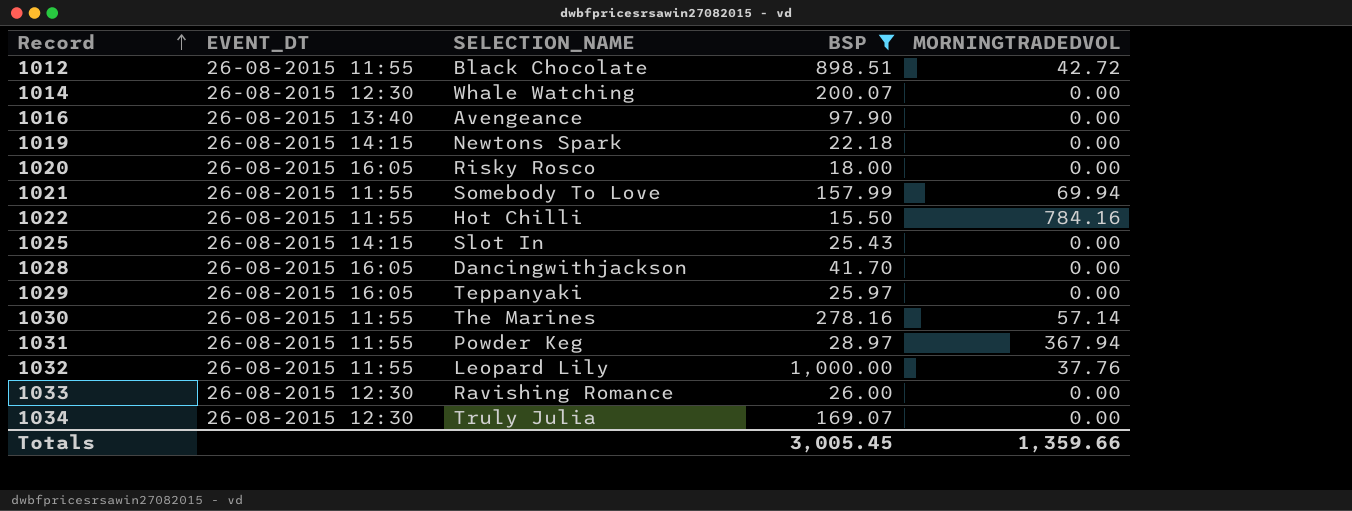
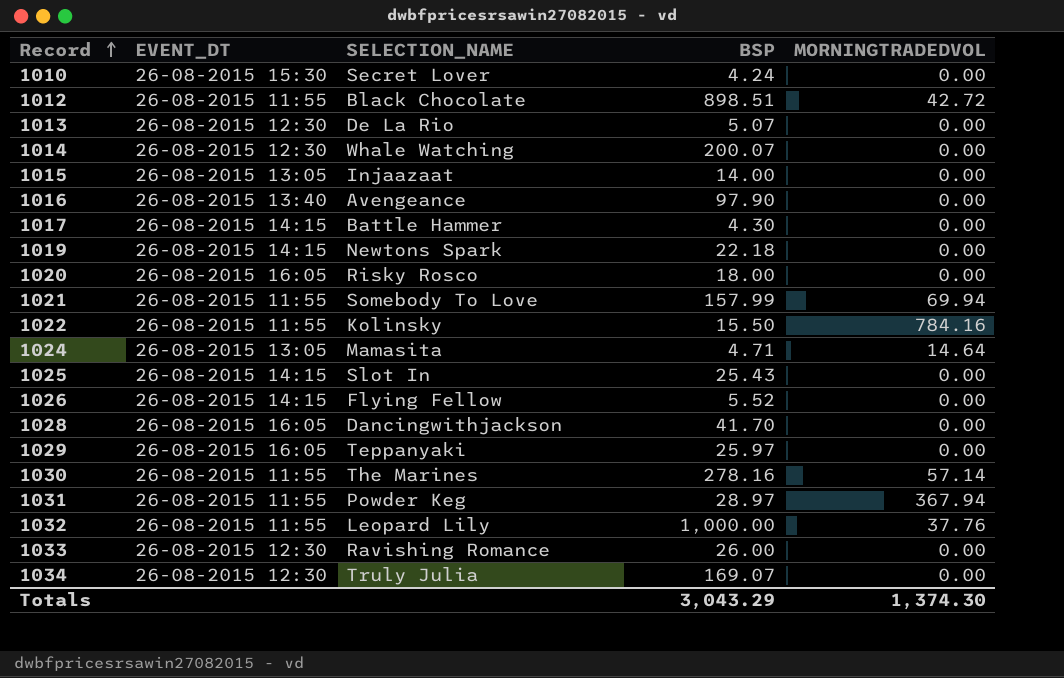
filter: BSP >= 15.50 -> none
1022 | SELECTION_NAME: Hot Chilli -> Kolinsky
Totals | BSP: 3,005.45 -> 3,043.29
Totals | MORNINGTRADEDVOL: 1,359.66 -> 1,374.30

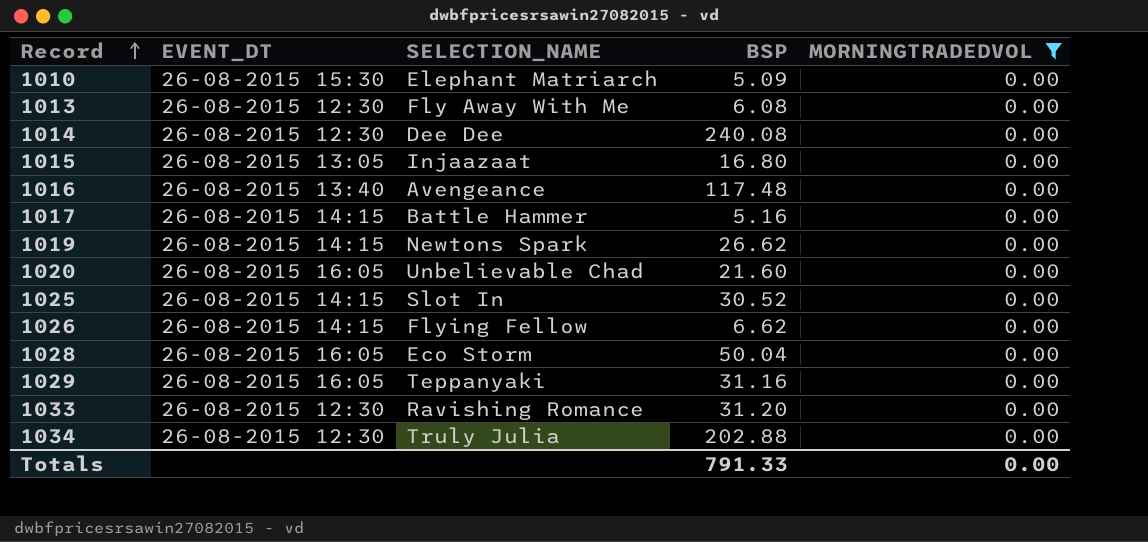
filter: none -> MORNINGTRADEDVOL = 0.00
1010 | SELECTION_NAME: Secret Lover -> Elephant Matriarch
1010 | BSP: 4.24 -> 5.09
1013 | SELECTION_NAME: De La Rio -> Fly Away With Me
1013 | BSP: 5.07 -> 6.08
1014 | SELECTION_NAME: Whale Watching -> Dee Dee
1014 | BSP: 200.07 -> 240.08
1015 | BSP: 14.00 -> 16.80
1016 | BSP: 97.90 -> 117.48
1017 | BSP: 4.30 -> 5.16
1019 | BSP: 22.18 -> 26.62
1020 | SELECTION_NAME: Risky Rosco -> Unbelievable Chad
1020 | BSP: 18.00 -> 21.60
1025 | BSP: 25.43 -> 30.52
1026 | BSP: 5.52 -> 6.62
1028 | SELECTION_NAME: Dancingwithjackson -> Eco Storm
1028 | BSP: 41.70 -> 50.04
1029 | BSP: 25.97 -> 31.16
1033 | BSP: 26.00 -> 31.20
1034 | BSP: 169.07 -> 202.88
Totals | BSP: 3,043.29 -> 791.33
Totals | MORNINGTRADEDVOL: 1,374.30 -> 0.00

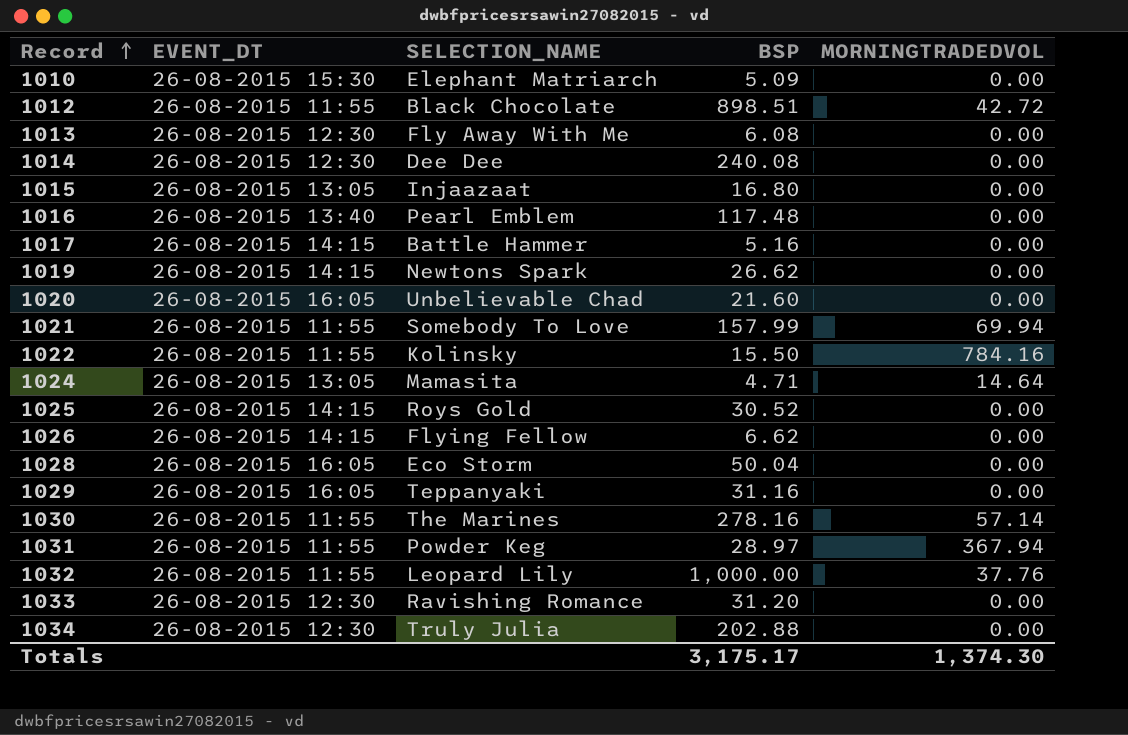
filter: MORNINGTRADEDVOL = 0.00 -> none
1016 | SELECTION_NAME: Avengeance -> Pearl Emblem
1025 | SELECTION_NAME: Slot In -> Roys Gold
Totals | BSP: 791.33 -> 3,175.17
Totals | MORNINGTRADEDVOL: 0.00 -> 1,374.30

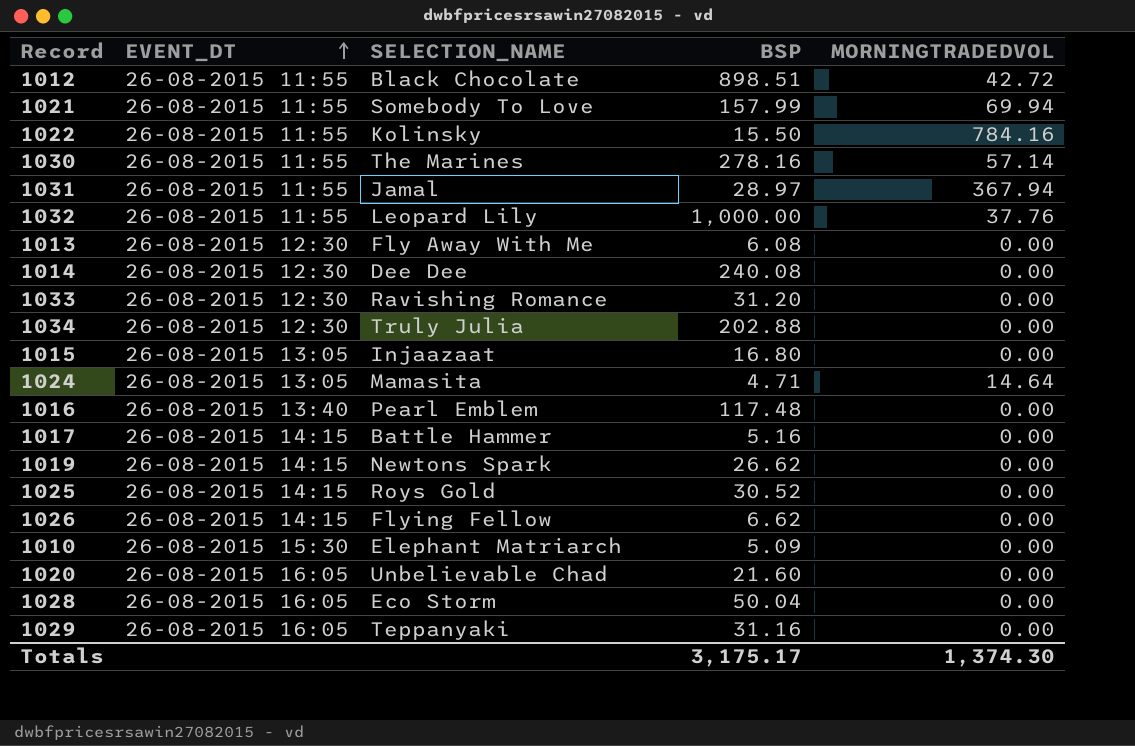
row order: Record ascending -> EVENT_DT ascending
1031 | SELECTION_NAME: Powder Keg -> Jamal

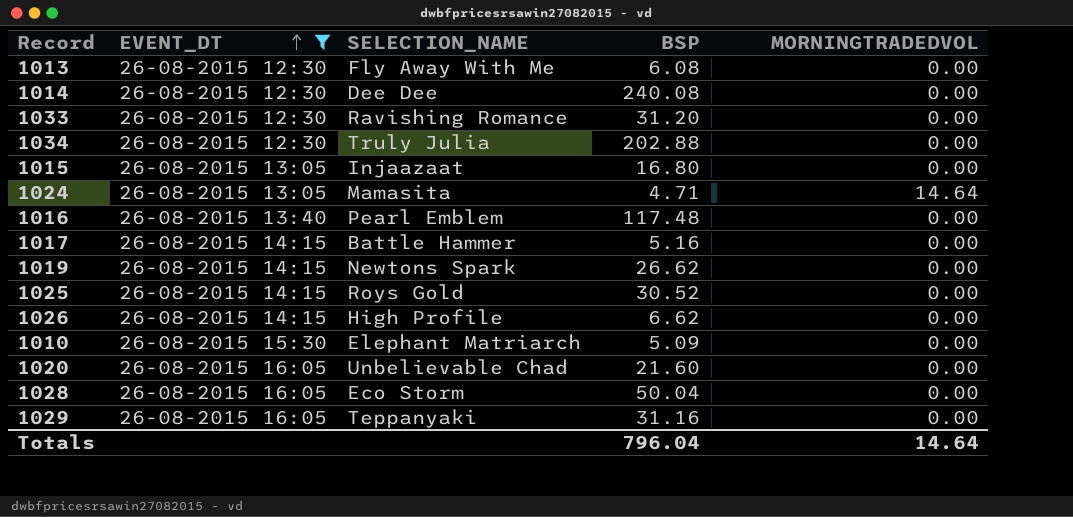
filter: none -> EVENT_DT != 26-08-2015 11:55
1026 | SELECTION_NAME: Flying Fellow -> High Profile
Totals | BSP: 3,175.17 -> 796.04
Totals | MORNINGTRADEDVOL: 1,374.30 -> 14.64

